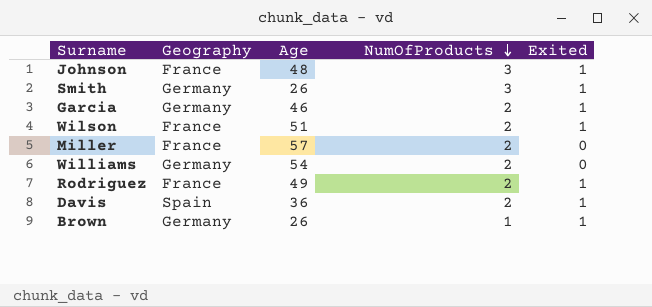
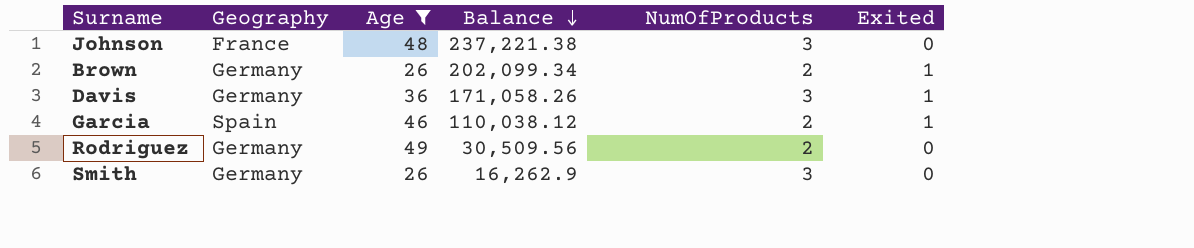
filter: none -> Age <= 49
row order: NumOfProducts descending -> Balance descending
column Balance | position: none -> 4
Johnson | Exited: 1 -> 0
Brown | NumOfProducts: 1 -> 2
Davis | Geography: Spain -> Germany
Davis | NumOfProducts: 2 -> 3
Garcia | Geography: Germany -> Spain
Rodriguez | Geography: France -> Germany
Rodriguez | Exited: 1 -> 0
Smith | Exited: 1 -> 0

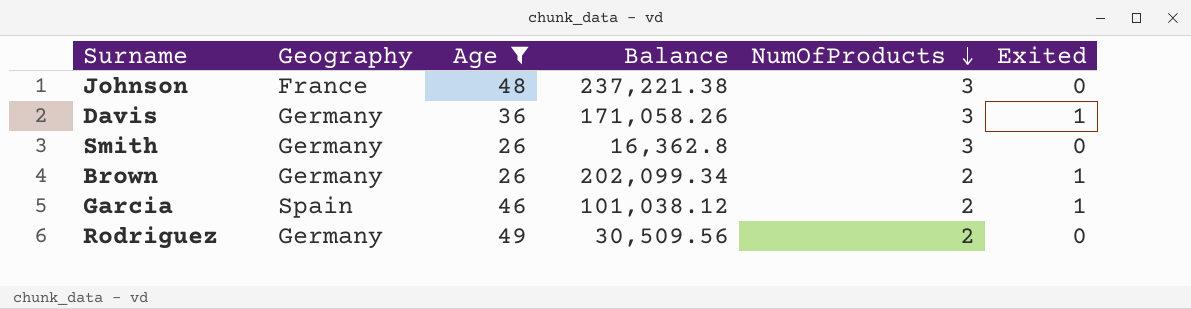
row order: Balance descending -> NumOfProducts descending
Smith | Balance: 16,262.9 -> 16,362.8
Garcia | Balance: 110,038.12 -> 101,038.12

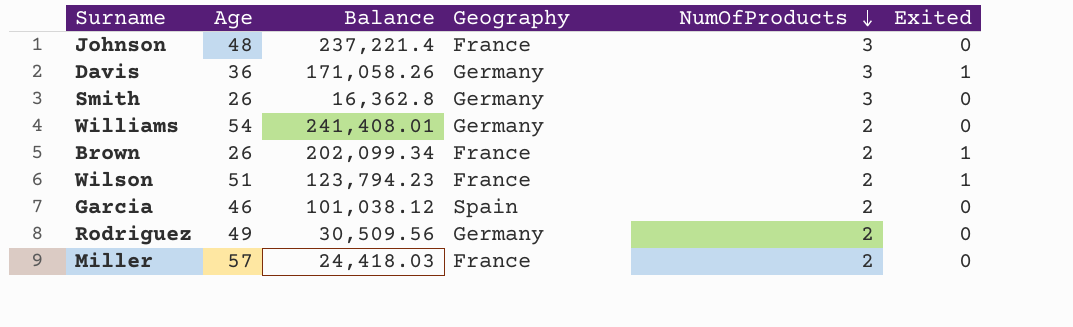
filter: Age <= 49 -> none
column Geography | position: 2 -> 4
Johnson | Balance: 237,221.38 -> 237,221.4
Brown | Geography: Germany -> France
Garcia | Exited: 1 -> 0

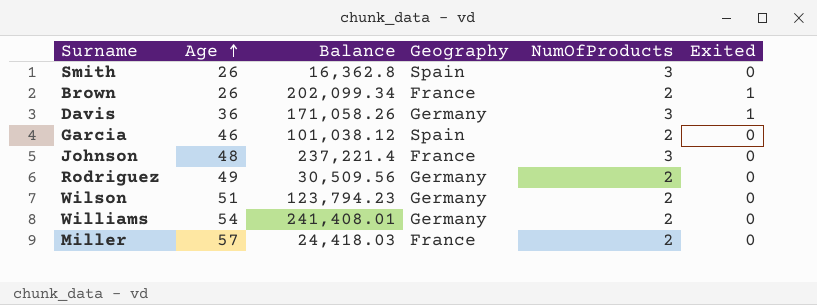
row order: NumOfProducts descending -> Age ascending
Smith | Geography: Germany -> Spain
Wilson | Geography: France -> Germany
Wilson | Exited: 1 -> 0

